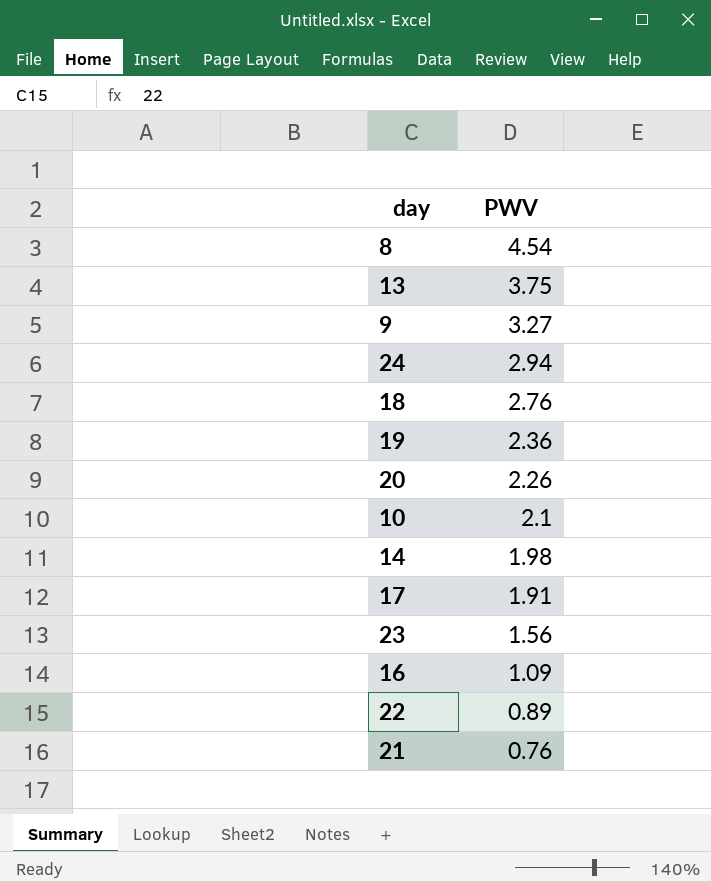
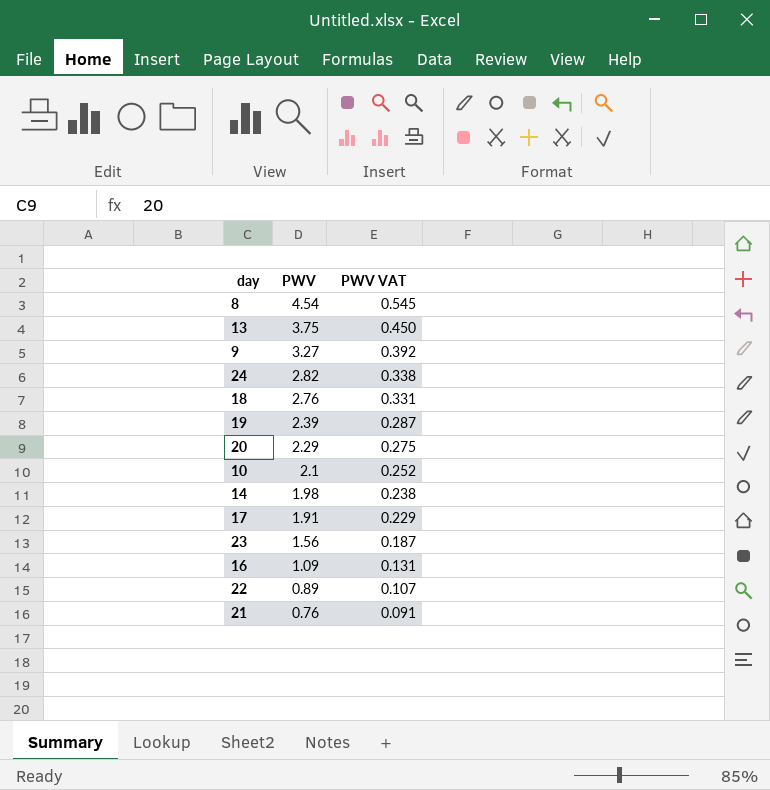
column PWV VAT | formula: none -> [PWV] * 0.12
24 | PWV: 2.94 -> 2.82
19 | PWV: 2.36 -> 2.39
20 | PWV: 2.26 -> 2.29

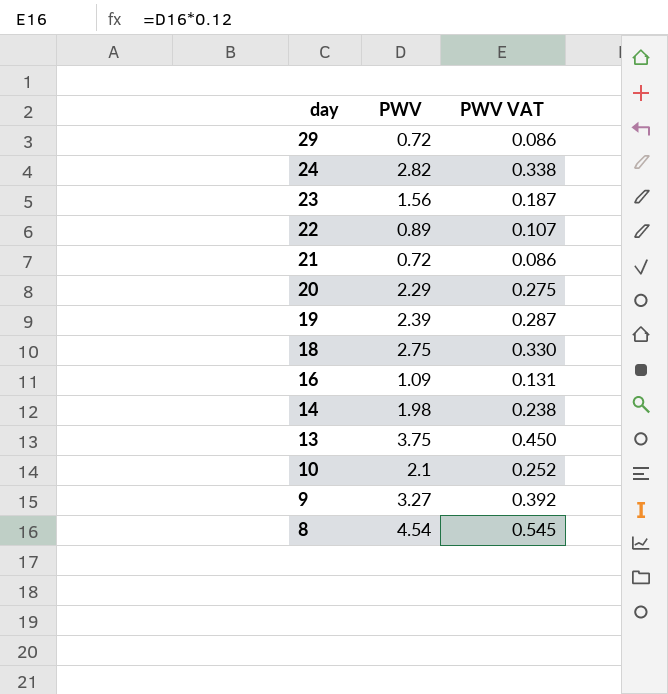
row order: PWV descending -> day descending
row 17: 1.91 | 0.229 -> none
row 29: none -> 0.72 | 0.086
21 | PWV: 0.76 -> 0.72
21 | PWV VAT: 0.091 -> 0.086
18 | PWV: 2.76 -> 2.75
18 | PWV VAT: 0.331 -> 0.330

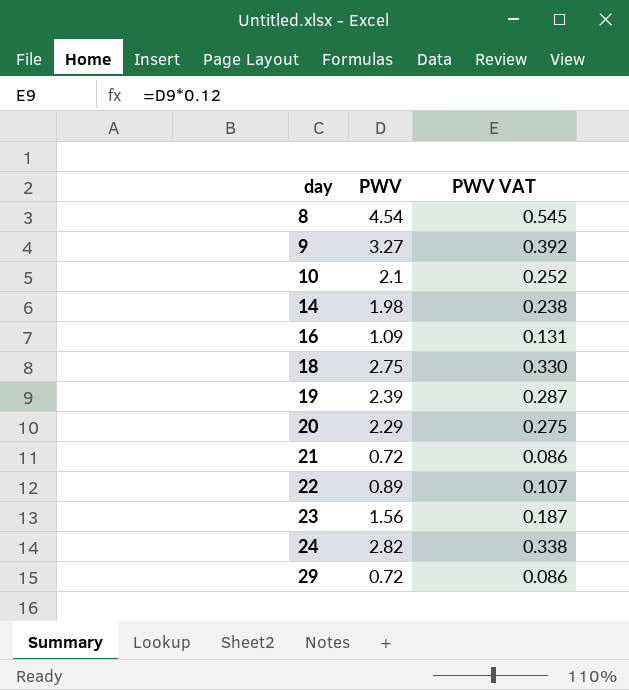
row order: day descending -> day ascending
row 13: 3.75 | 0.450 -> none

